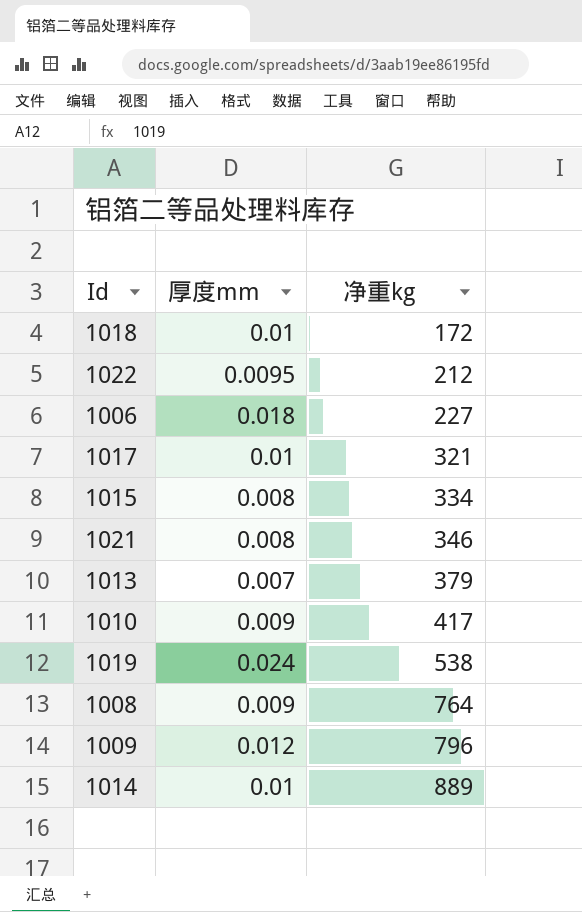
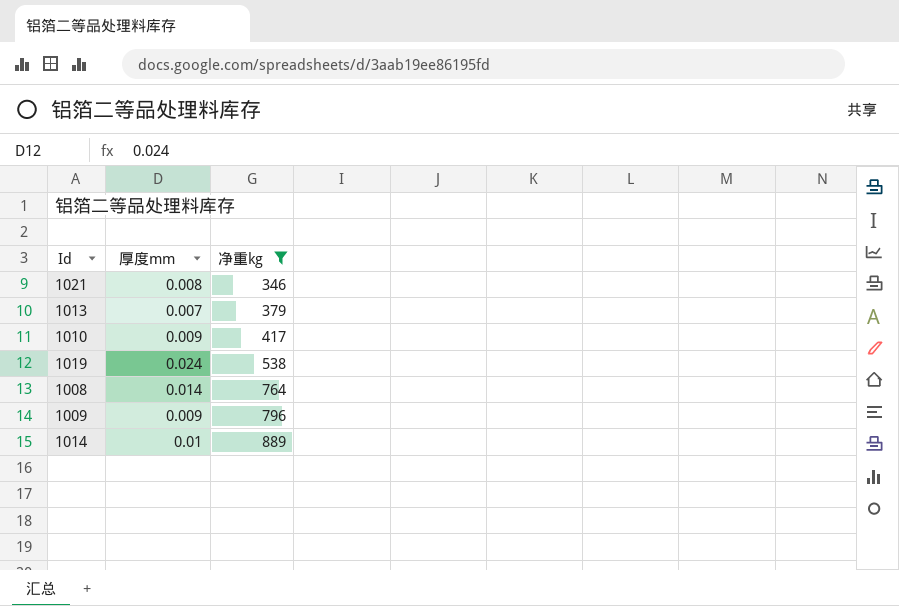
filter: none -> 净重kg >= 346
1008 | 厚度mm: 0.009 -> 0.014
1009 | 厚度mm: 0.012 -> 0.009

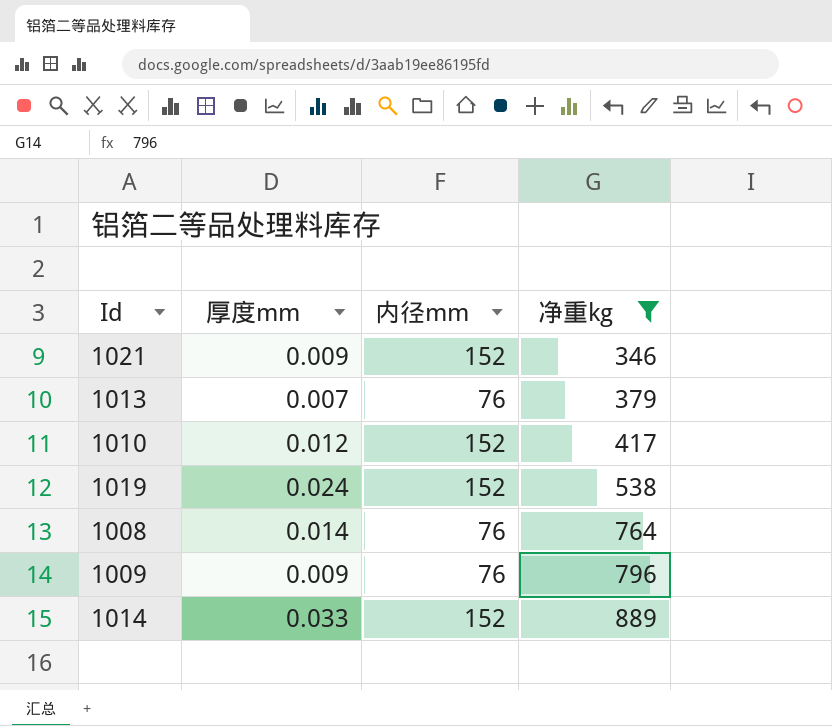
column 内径mm | position: none -> 3
1021 | 厚度mm: 0.008 -> 0.009
1010 | 厚度mm: 0.009 -> 0.012
1014 | 厚度mm: 0.01 -> 0.033

